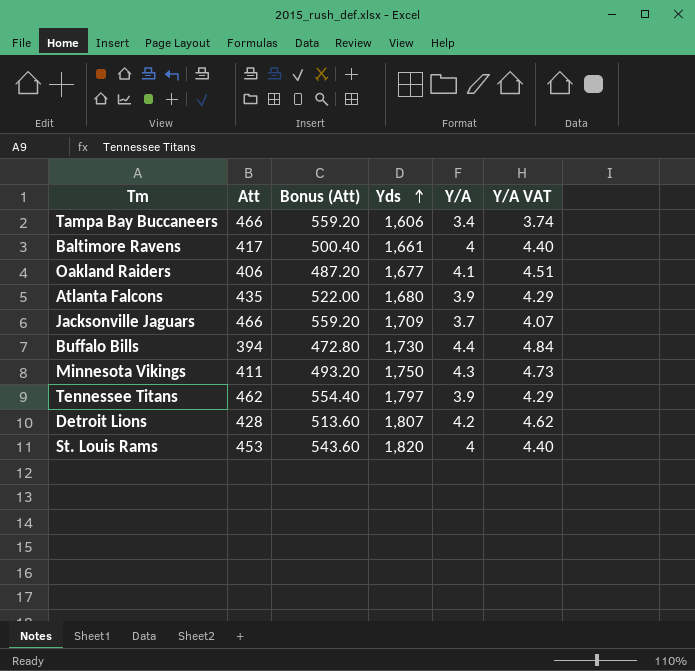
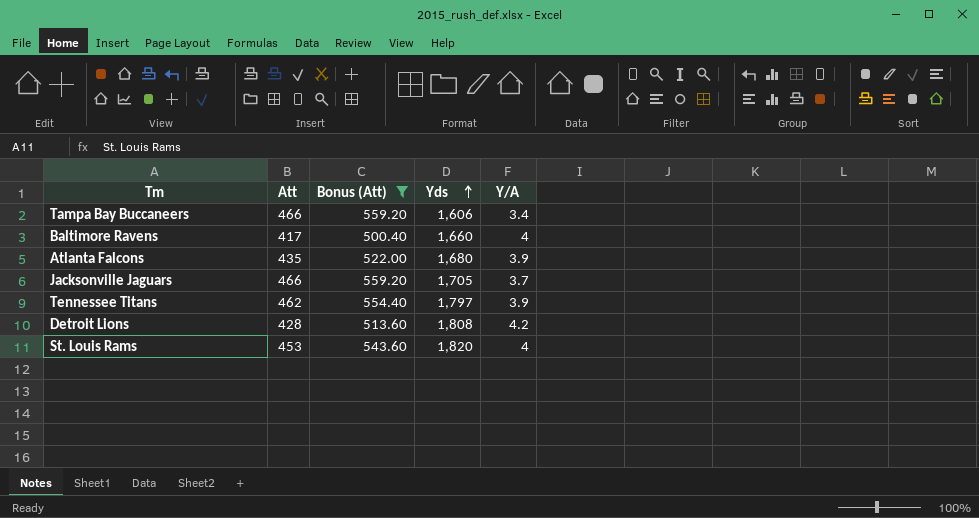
filter: none -> Bonus (Att) >= 500.40
column Y/A VAT | formula: [Y/A] * 1.1 -> none
Baltimore Ravens | Yds: 1,661 -> 1,660
Jacksonville Jaguars | Yds: 1,709 -> 1,705
Detroit Lions | Yds: 1,807 -> 1,808

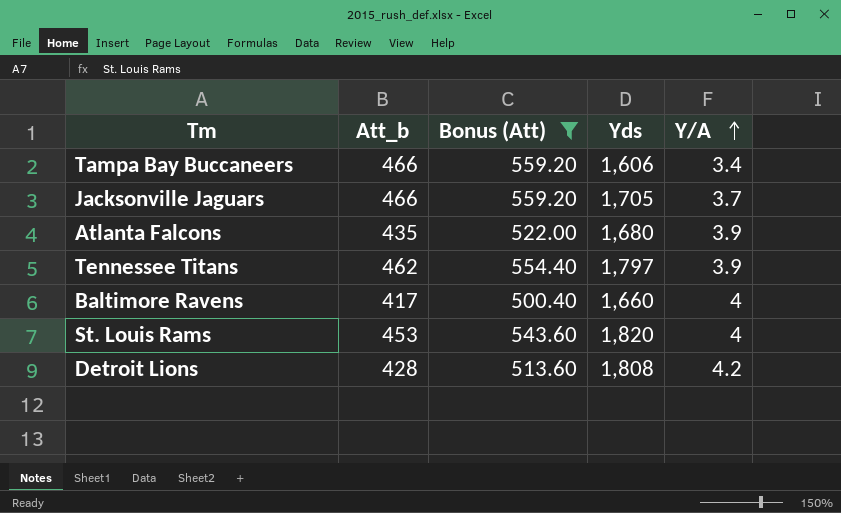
row order: Yds ascending -> Y/A ascending
column name: Att -> Att_b

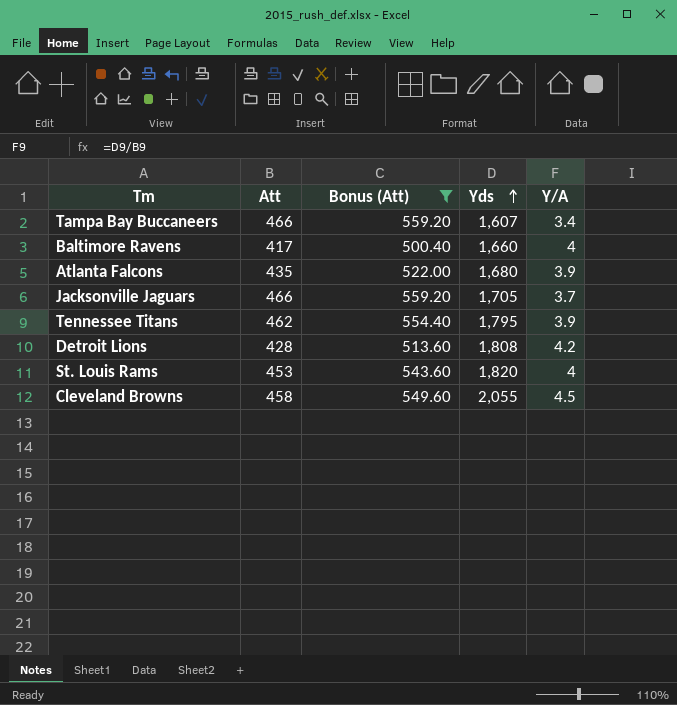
row order: Y/A ascending -> Yds ascending
column name: Att_b -> Att
Tampa Bay Buccaneers | Yds: 1,606 -> 1,607
Tennessee Titans | Yds: 1,797 -> 1,795
row Cleveland Browns: none -> 458 | 549.60 | 2,055 | 4.5

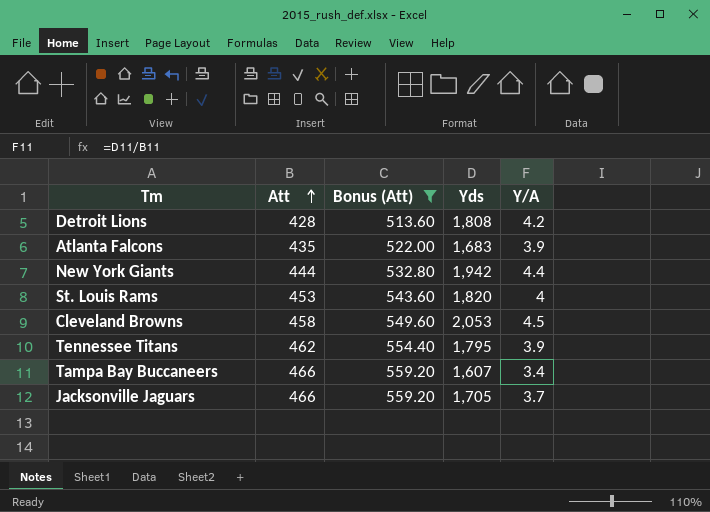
row order: Yds ascending -> Att ascending
row Baltimore Ravens: 417 | 500.40 | 1,660 | 4 -> none
Atlanta Falcons | Yds: 1,680 -> 1,683
row New York Giants: none -> 444 | 532.80 | 1,942 | 4.4
Cleveland Browns | Yds: 2,055 -> 2,053

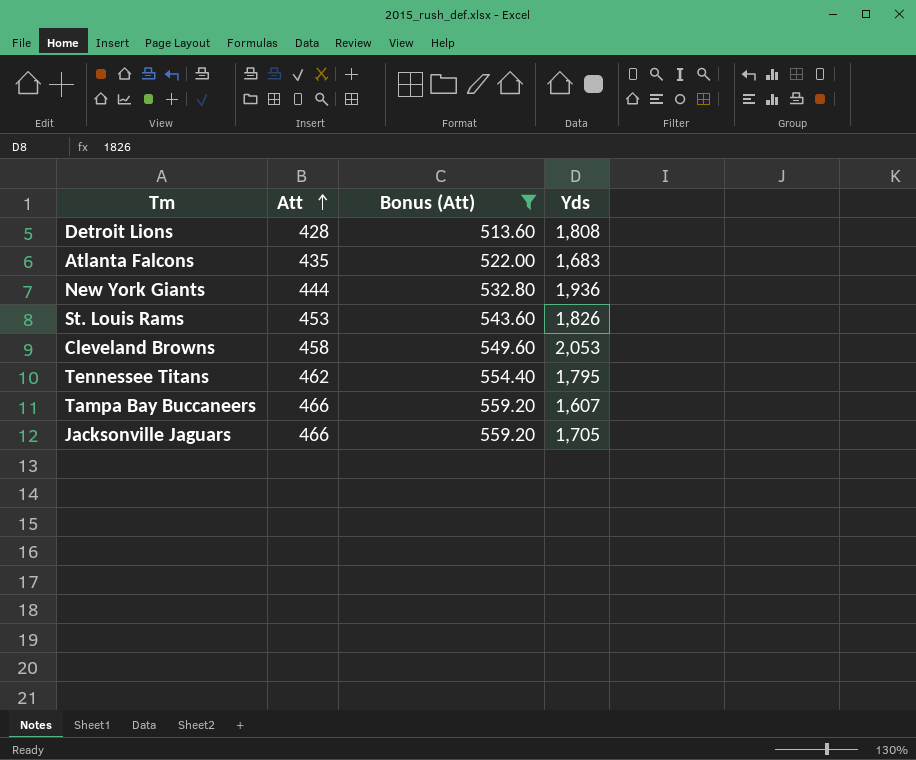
column Y/A | formula: [Yds] / [Att] -> none
New York Giants | Yds: 1,942 -> 1,936
St. Louis Rams | Yds: 1,820 -> 1,826

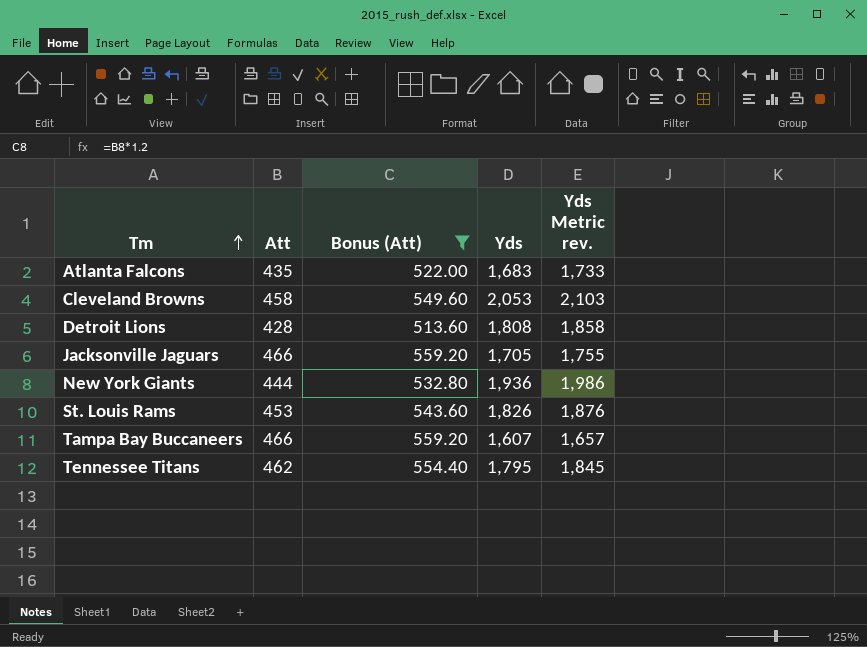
row order: Att ascending -> Tm ascending
column Yds Metric rev. | formula: none -> [Yds] + 50

